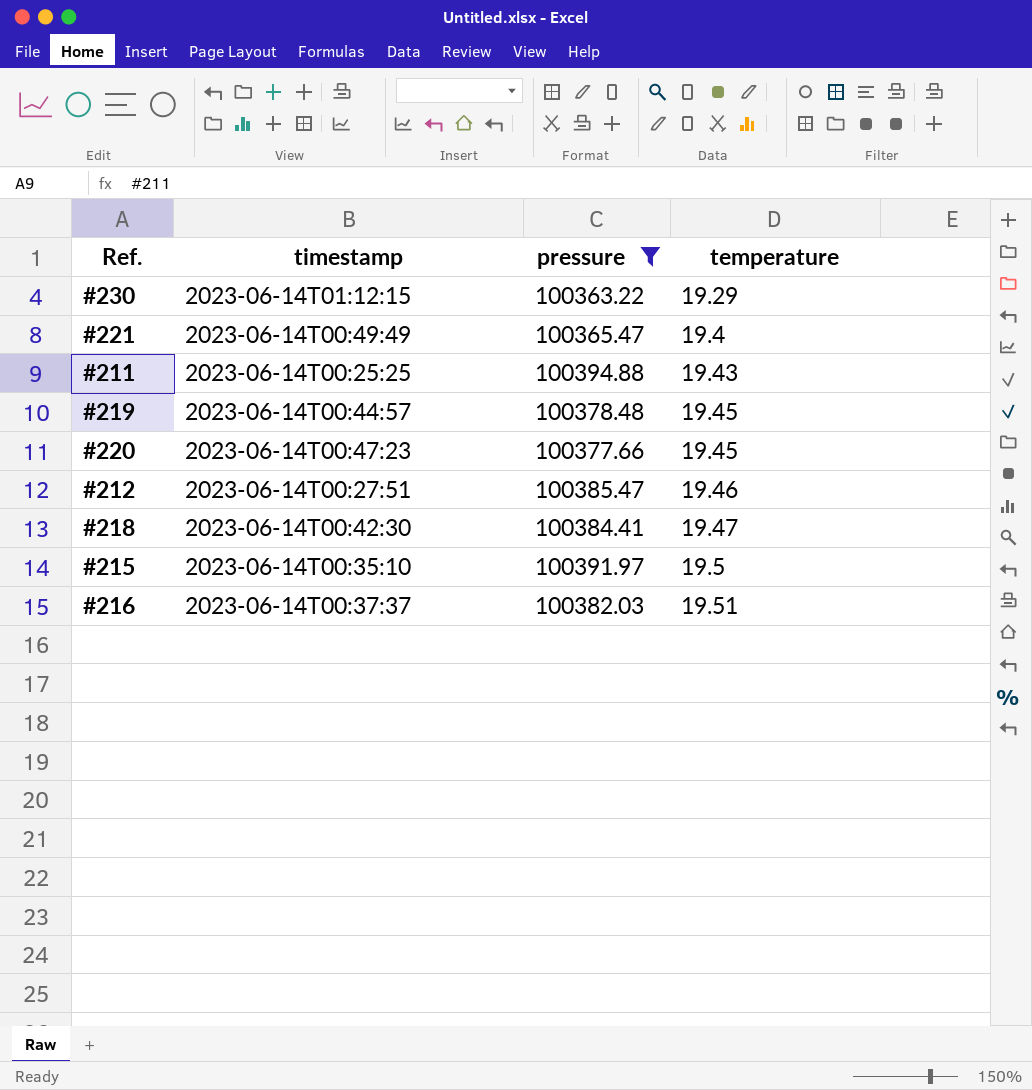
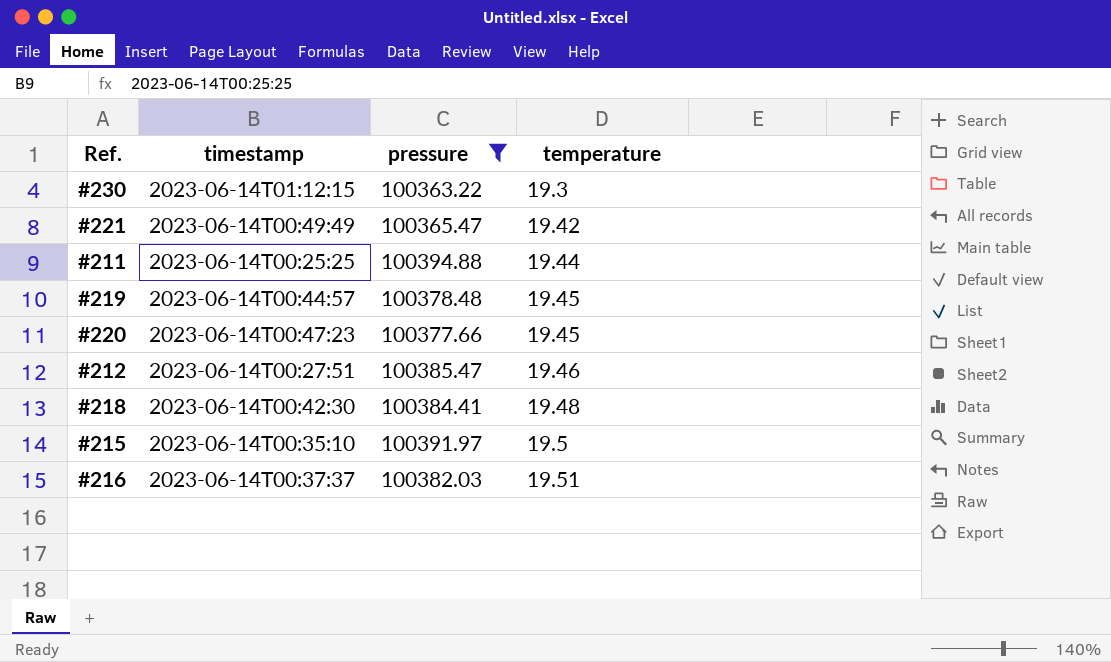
#230 | temperature: 19.29 -> 19.3
#221 | temperature: 19.4 -> 19.42
#211 | temperature: 19.43 -> 19.44
#218 | temperature: 19.47 -> 19.48

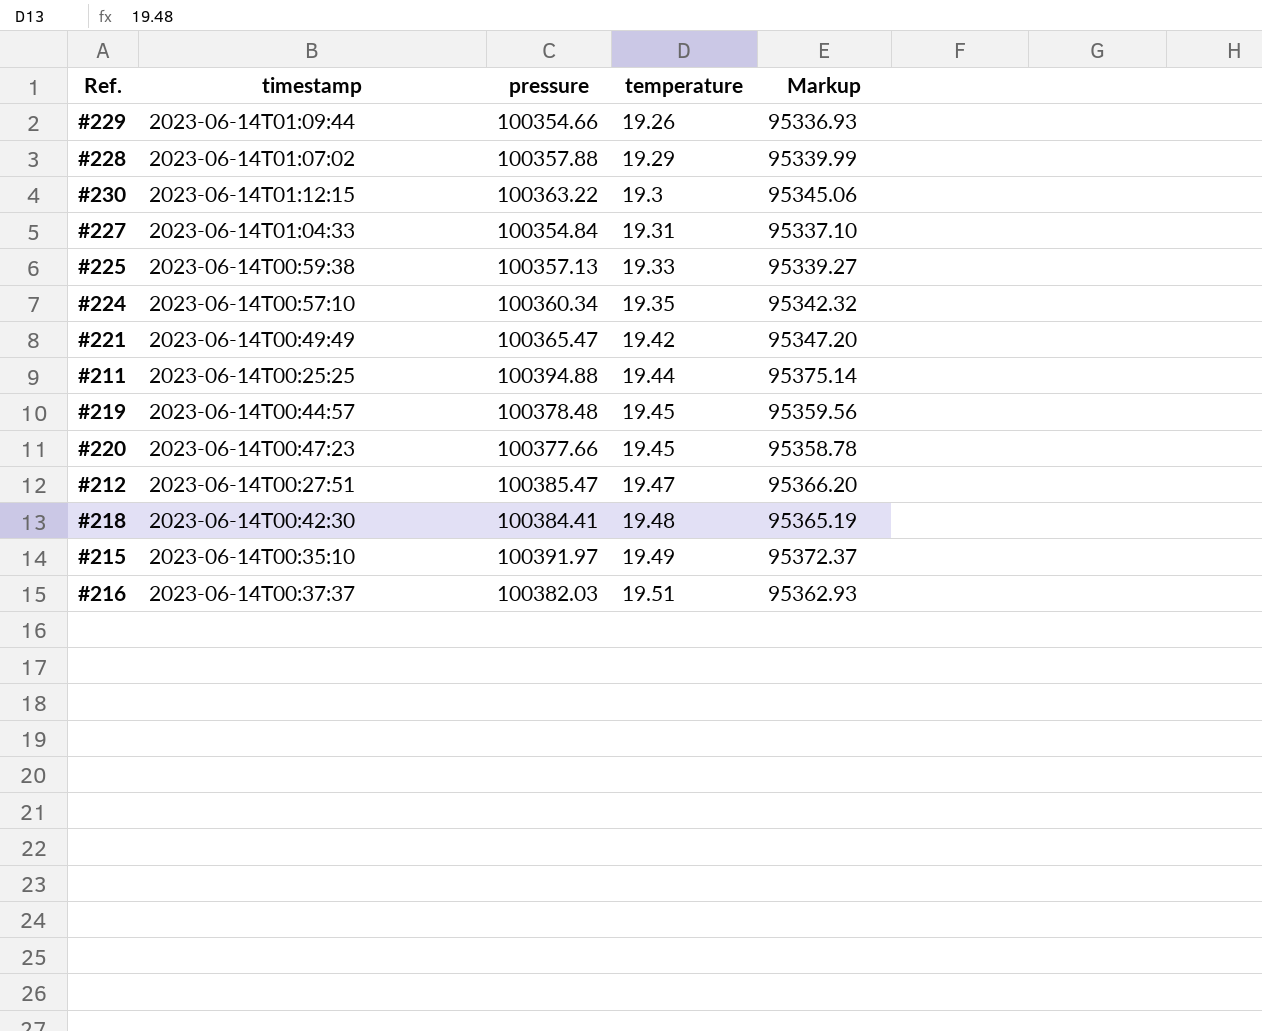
filter: pressure >= 100363.22 -> none
column Markup | formula: none -> [pressure] * 0.95
#212 | temperature: 19.46 -> 19.47
#215 | temperature: 19.5 -> 19.49

